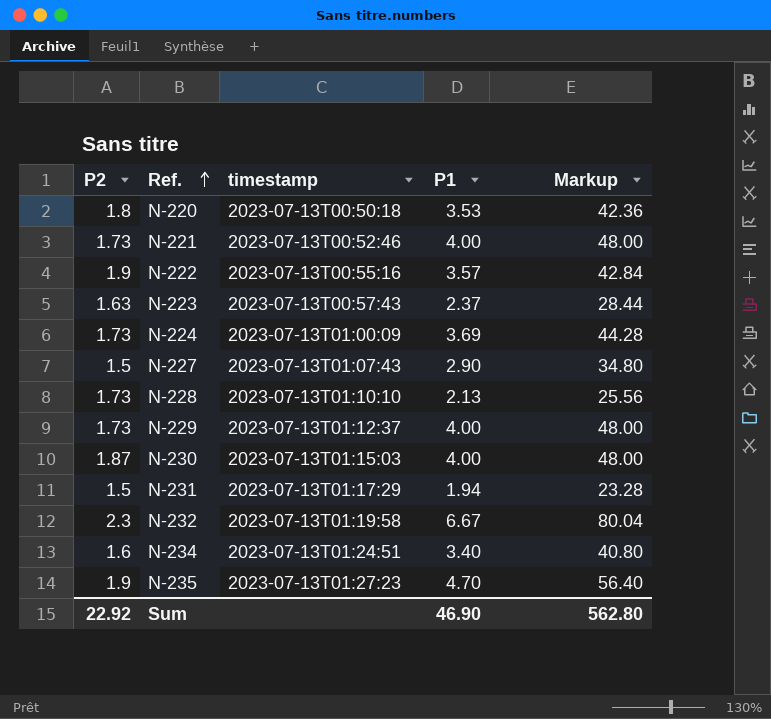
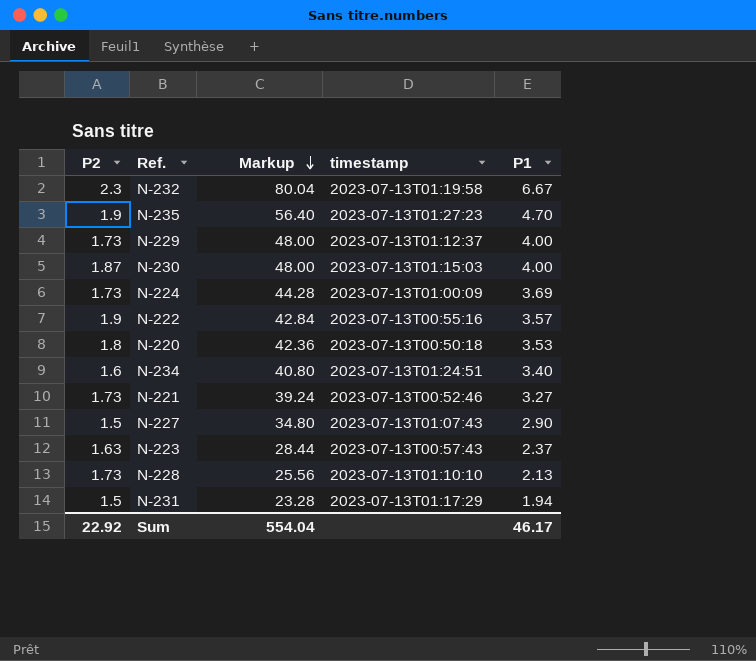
row order: Ref. ascending -> Markup descending
column Markup | position: 5 -> 3
N-221 | Markup: 48.00 -> 39.24
N-221 | P1: 4.00 -> 3.27
Sum | Markup: 562.80 -> 554.04
Sum | P1: 46.90 -> 46.17

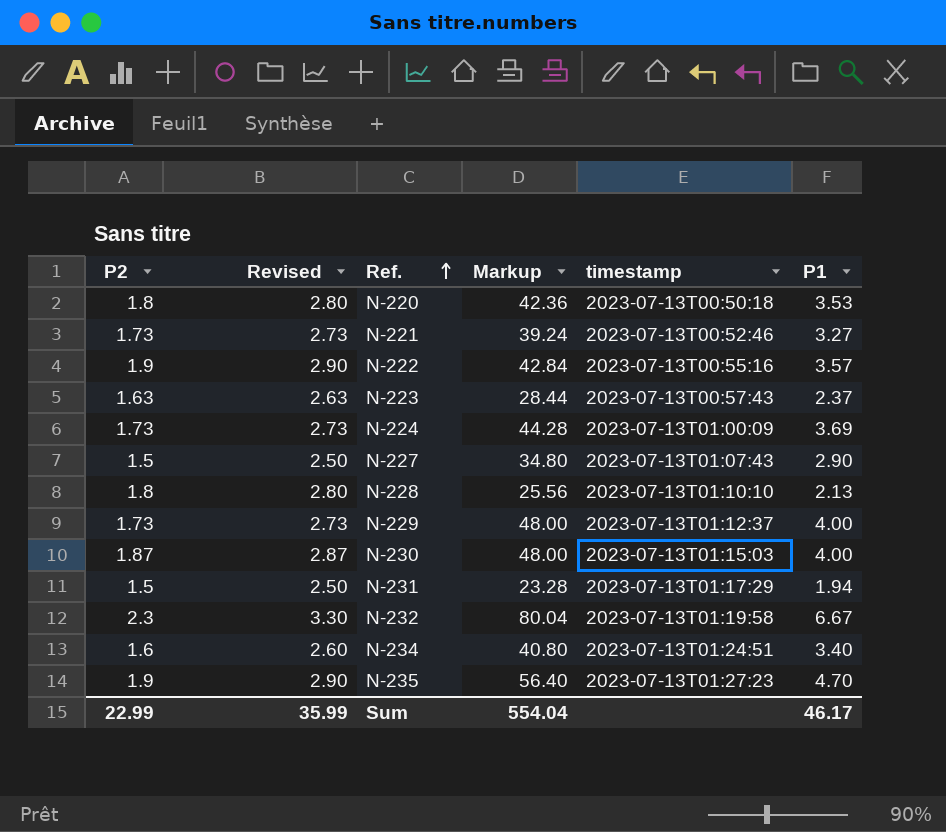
row order: Markup descending -> Ref. ascending
column Revised | formula: none -> [P2] + 1
N-228 | P2: 1.73 -> 1.8
Sum | P2: 22.92 -> 22.99

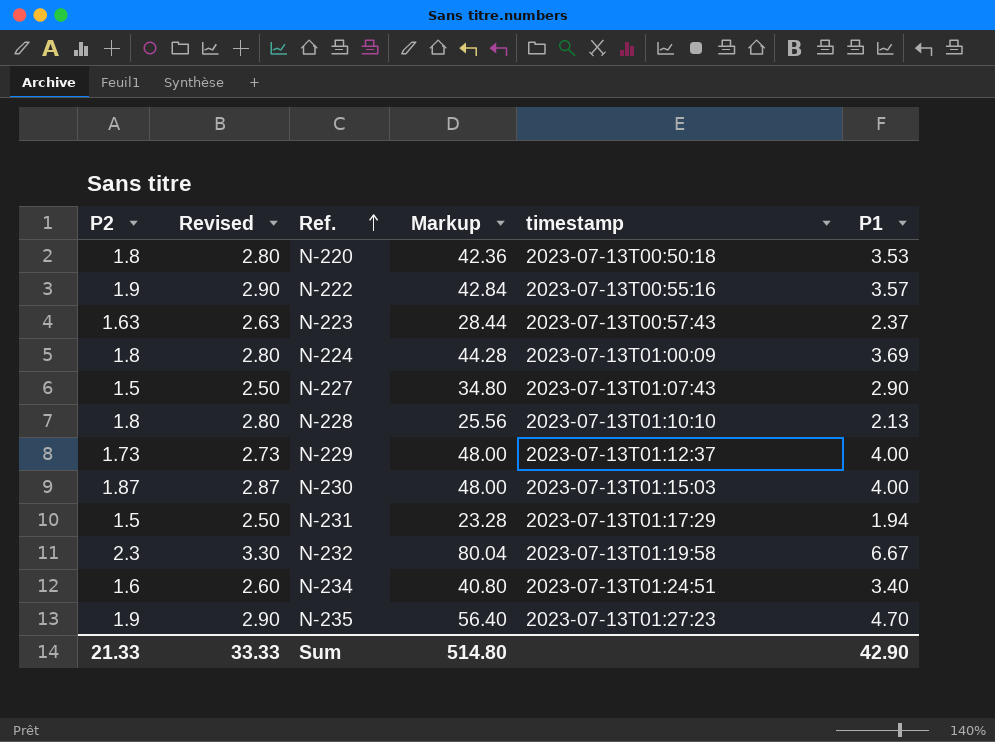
row N-221: 1.73 | 2.73 | 39.24 | 2023-07-13T00:52:46 | 3.27 -> none
N-224 | P2: 1.73 -> 1.8
N-224 | Revised: 2.73 -> 2.80
Sum | P2: 22.99 -> 21.33
Sum | Revised: 35.99 -> 33.33
Sum | Markup: 554.04 -> 514.80
Sum | P1: 46.17 -> 42.90

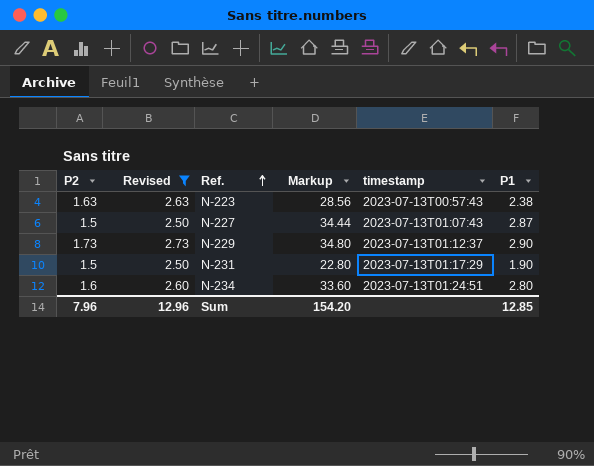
filter: none -> Revised <= 2.73
N-223 | Markup: 28.44 -> 28.56
N-223 | P1: 2.37 -> 2.38
N-227 | Markup: 34.80 -> 34.44
N-227 | P1: 2.90 -> 2.87
N-229 | Markup: 48.00 -> 34.80
N-229 | P1: 4.00 -> 2.90
N-231 | Markup: 23.28 -> 22.80
N-231 | P1: 1.94 -> 1.90
N-234 | Markup: 40.80 -> 33.60
N-234 | P1: 3.40 -> 2.80
Sum | P2: 21.33 -> 7.96
Sum | Revised: 33.33 -> 12.96
Sum | Markup: 514.80 -> 154.20
Sum | P1: 42.90 -> 12.85

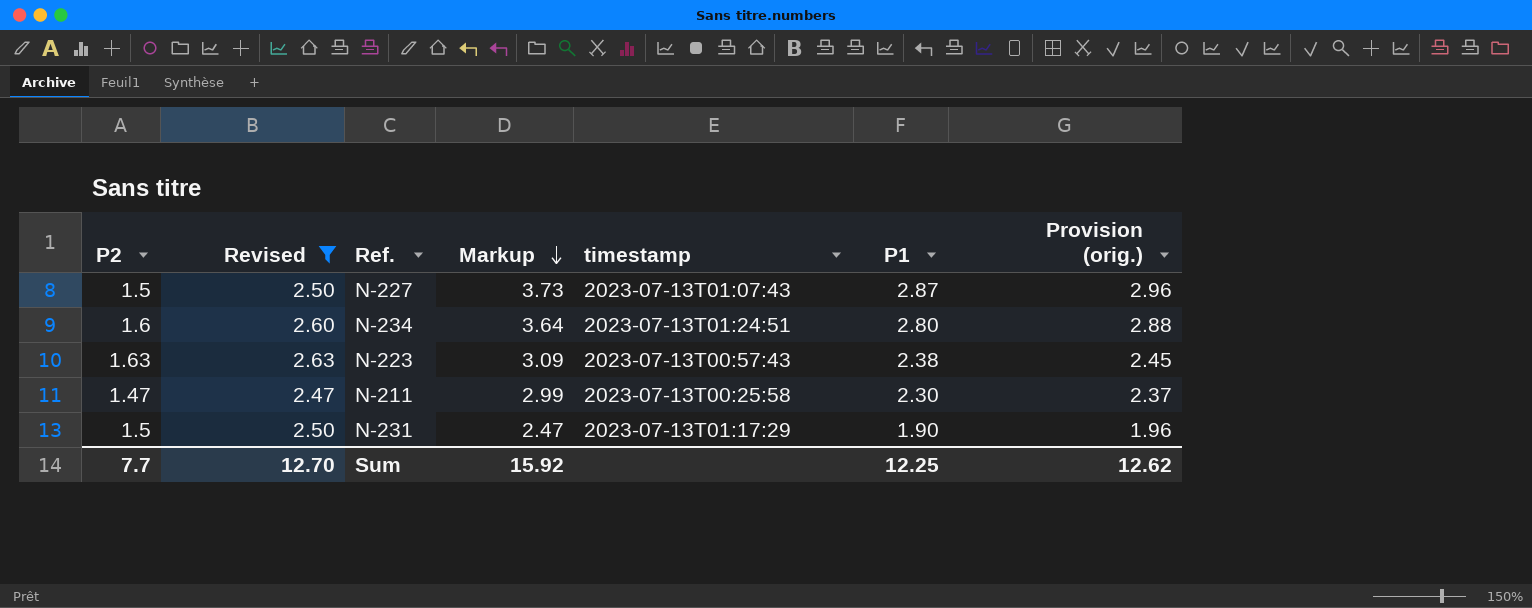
row order: Ref. ascending -> Markup descending
column Markup | formula: [P1] * 12 -> [P1] * 1.3
column Provision (orig.) | formula: none -> [P1] * 1.03
row N-229: 1.73 | 2.73 | 34.80 | 2023-07-13T01:12:37 | 2.90 -> none
row N-211: none -> 1.47 | 2.47 | 2.99 | 2023-07-13T00:25:58 | 2.30 | 2.37
Sum | P2: 7.96 -> 7.7
Sum | Revised: 12.96 -> 12.70
Sum | Markup: 154.20 -> 15.92
Sum | P1: 12.85 -> 12.25

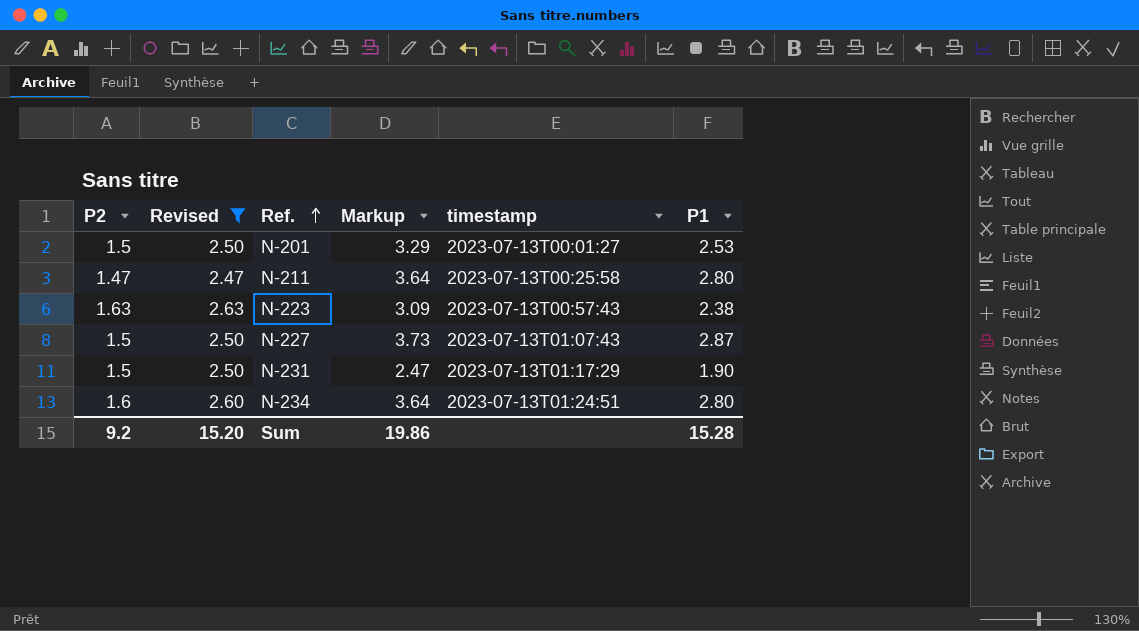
row order: Markup descending -> Ref. ascending
column Provision (orig.) | formula: [P1] * 1.03 -> none
row N-201: none -> 1.5 | 2.50 | 3.29 | 2023-07-13T00:01:27 | 2.53
N-211 | Markup: 2.99 -> 3.64
N-211 | P1: 2.30 -> 2.80
Sum | P2: 7.7 -> 9.2
Sum | Revised: 12.70 -> 15.20
Sum | Markup: 15.92 -> 19.86
Sum | P1: 12.25 -> 15.28

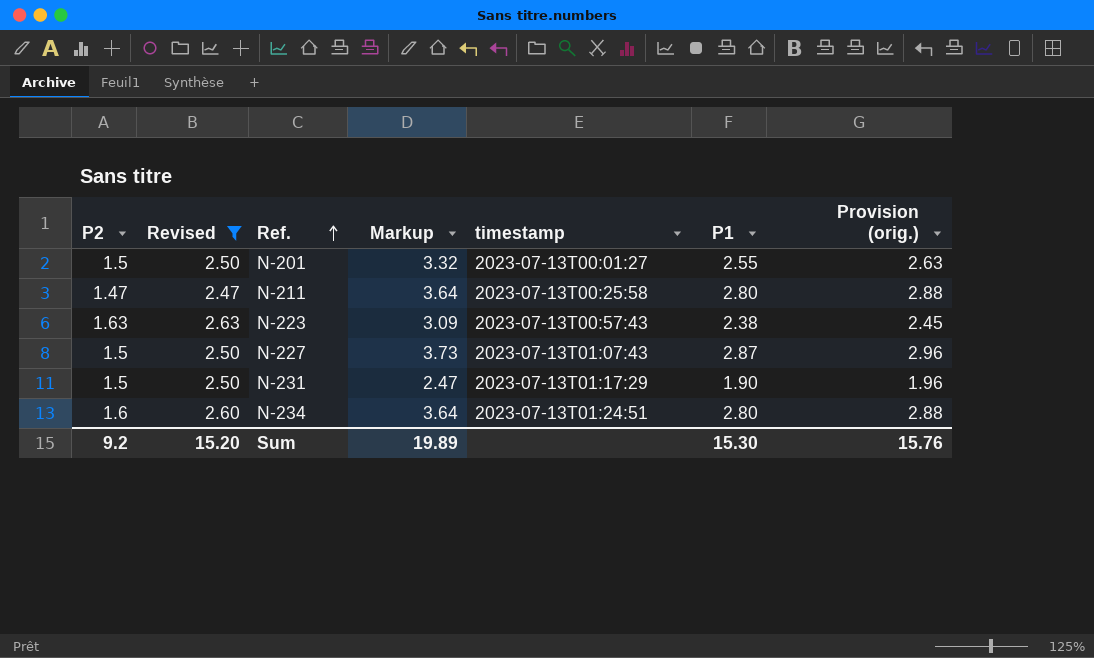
column Provision (orig.) | formula: none -> [P1] * 1.03
N-201 | Markup: 3.29 -> 3.32
N-201 | P1: 2.53 -> 2.55
Sum | Markup: 19.86 -> 19.89
Sum | P1: 15.28 -> 15.30

